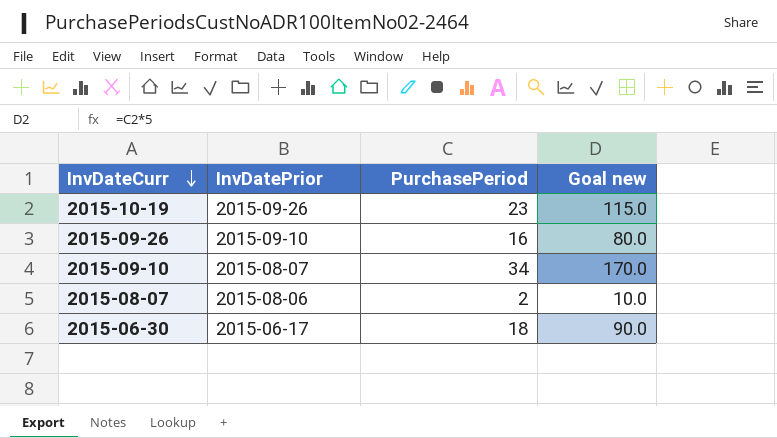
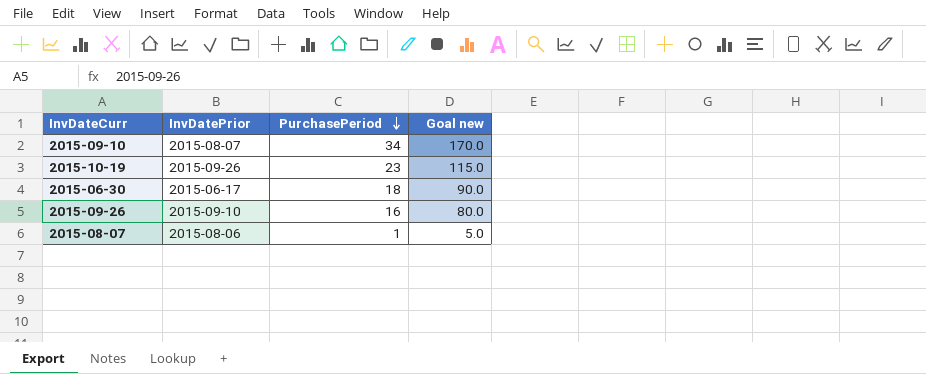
row order: InvDateCurr descending -> PurchasePeriod descending
2015-08-07 | PurchasePeriod: 2 -> 1
2015-08-07 | Goal new: 10.0 -> 5.0

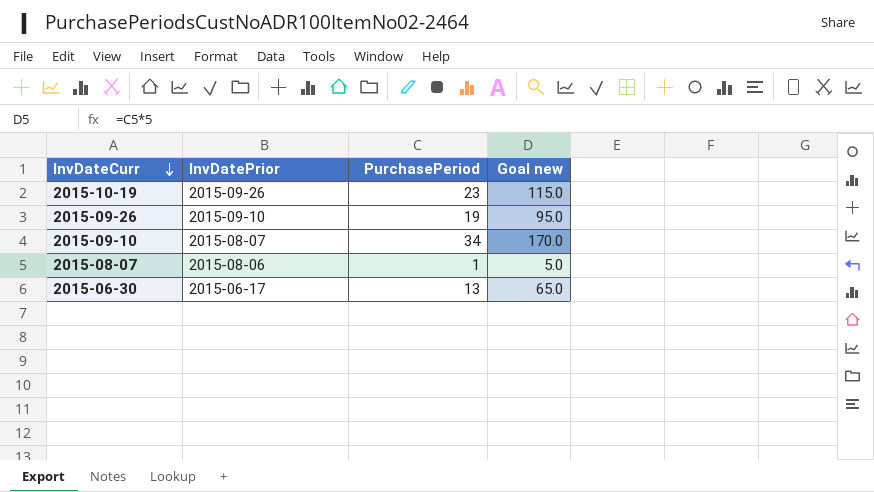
row order: PurchasePeriod descending -> InvDateCurr descending
2015-09-26 | PurchasePeriod: 16 -> 19
2015-09-26 | Goal new: 80.0 -> 95.0
2015-06-30 | PurchasePeriod: 18 -> 13
2015-06-30 | Goal new: 90.0 -> 65.0

